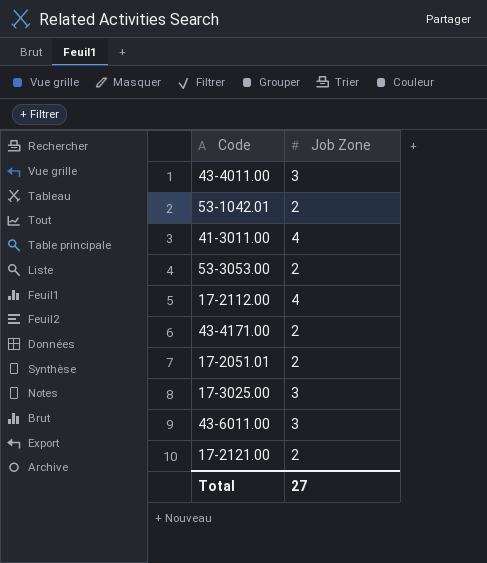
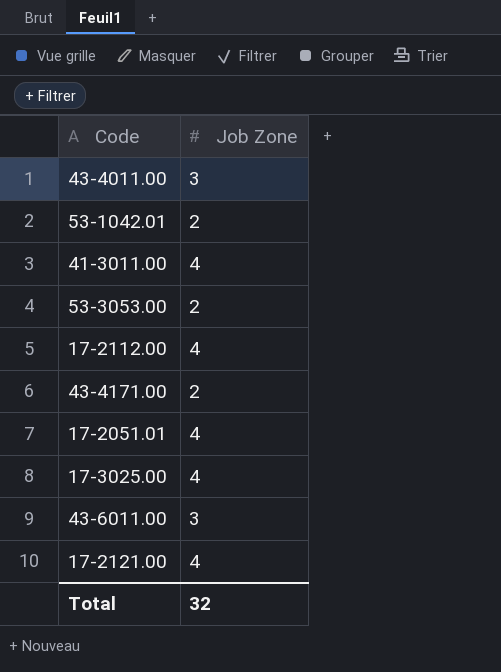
17-2051.01 | Job Zone: 2 -> 4
17-3025.00 | Job Zone: 3 -> 4
17-2121.00 | Job Zone: 2 -> 4
Total | Job Zone: 27 -> 32

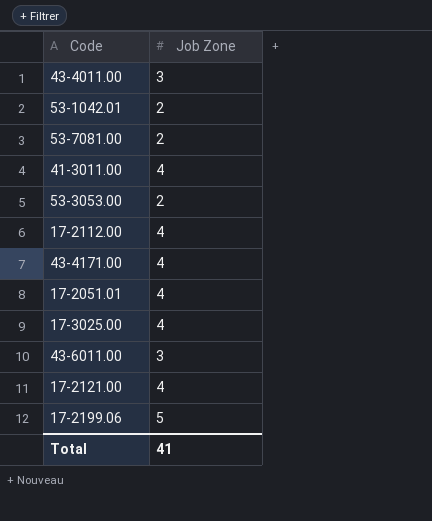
row 53-7081.00: none -> 2
43-4171.00 | Job Zone: 2 -> 4
row 17-2199.06: none -> 5
Total | Job Zone: 32 -> 41

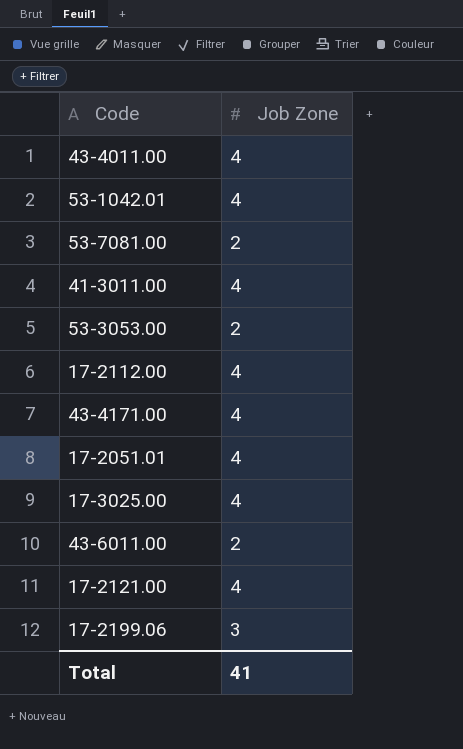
43-4011.00 | Job Zone: 3 -> 4
53-1042.01 | Job Zone: 2 -> 4
43-6011.00 | Job Zone: 3 -> 2
17-2199.06 | Job Zone: 5 -> 3

